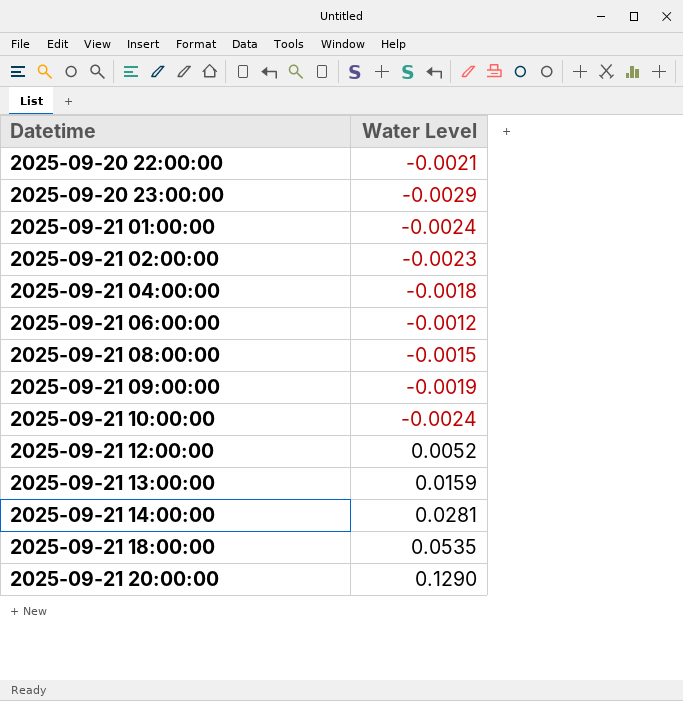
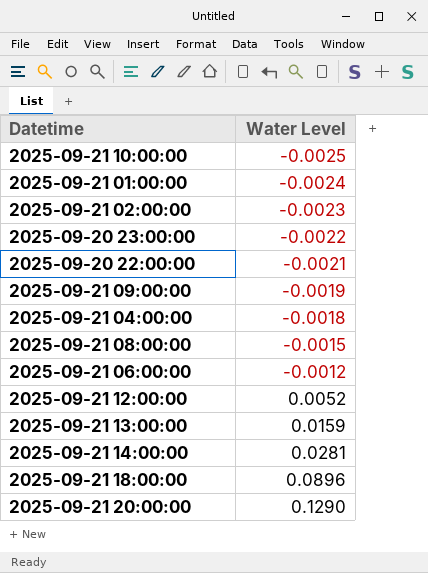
row order: Datetime ascending -> Water Level ascending
2025-09-21 10:00:00 | Water Level: -0.0024 -> -0.0025
2025-09-20 23:00:00 | Water Level: -0.0029 -> -0.0022
2025-09-21 18:00:00 | Water Level: 0.0535 -> 0.0896

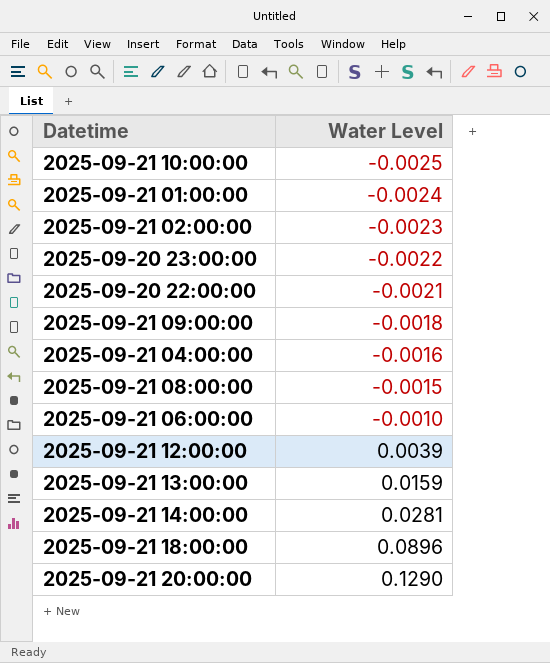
2025-09-21 09:00:00 | Water Level: -0.0019 -> -0.0018
2025-09-21 04:00:00 | Water Level: -0.0018 -> -0.0016
2025-09-21 06:00:00 | Water Level: -0.0012 -> -0.0010
2025-09-21 12:00:00 | Water Level: 0.0052 -> 0.0039

